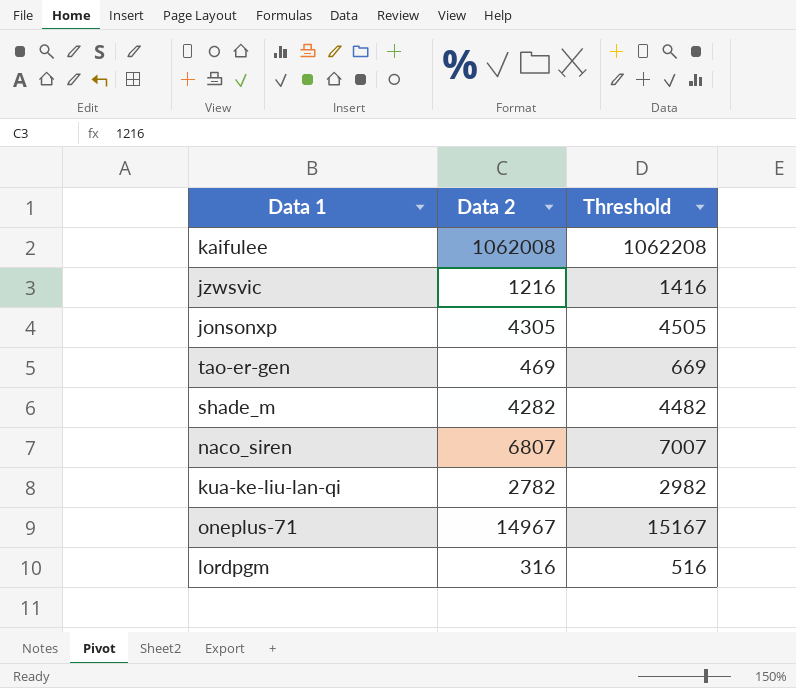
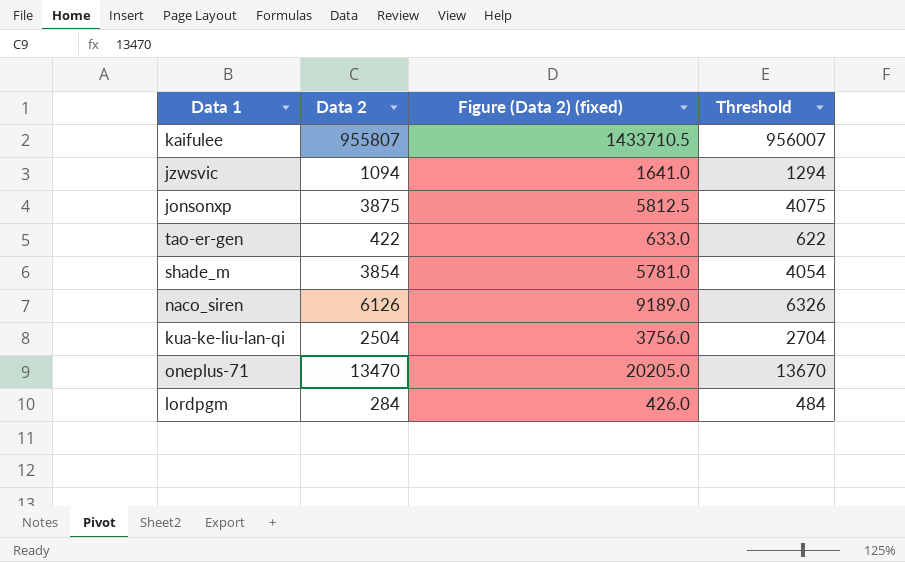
column Figure (Data 2) (fixed) | formula: none -> [Data 2] * 1.5
kaifulee | Data 2: 1062008 -> 955807
kaifulee | Threshold: 1062208 -> 956007
jzwsvic | Data 2: 1216 -> 1094
jzwsvic | Threshold: 1416 -> 1294
jonsonxp | Data 2: 4305 -> 3875
jonsonxp | Threshold: 4505 -> 4075
tao-er-gen | Data 2: 469 -> 422
tao-er-gen | Threshold: 669 -> 622
shade_m | Data 2: 4282 -> 3854
shade_m | Threshold: 4482 -> 4054
naco_siren | Data 2: 6807 -> 6126
naco_siren | Threshold: 7007 -> 6326
kua-ke-liu-lan-qi | Data 2: 2782 -> 2504
kua-ke-liu-lan-qi | Threshold: 2982 -> 2704
oneplus-71 | Data 2: 14967 -> 13470
oneplus-71 | Threshold: 15167 -> 13670
lordpgm | Data 2: 316 -> 284
lordpgm | Threshold: 516 -> 484

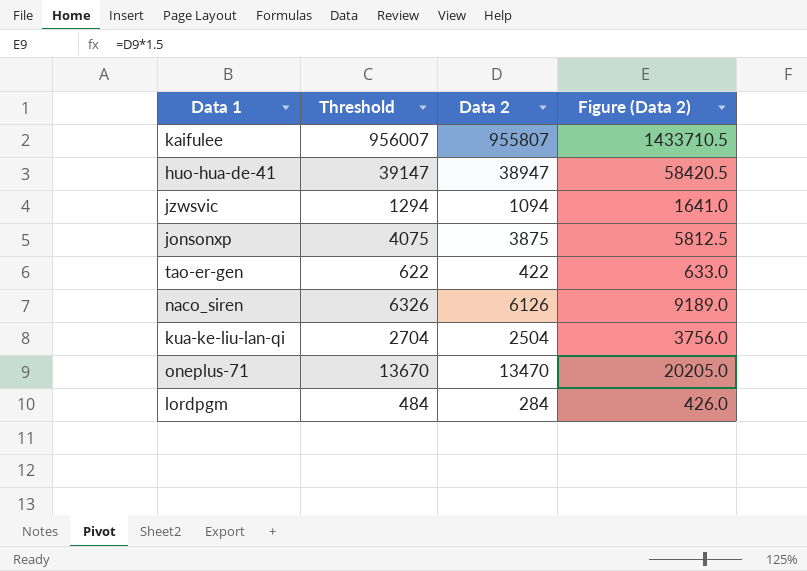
column Threshold | position: 4 -> 2
column name: Figure (Data 2) (fixed) -> Figure (Data 2)
row shade_m: 3854 | 5781.0 | 4054 -> none
row huo-hua-de-41: none -> 39147 | 38947 | 58420.5

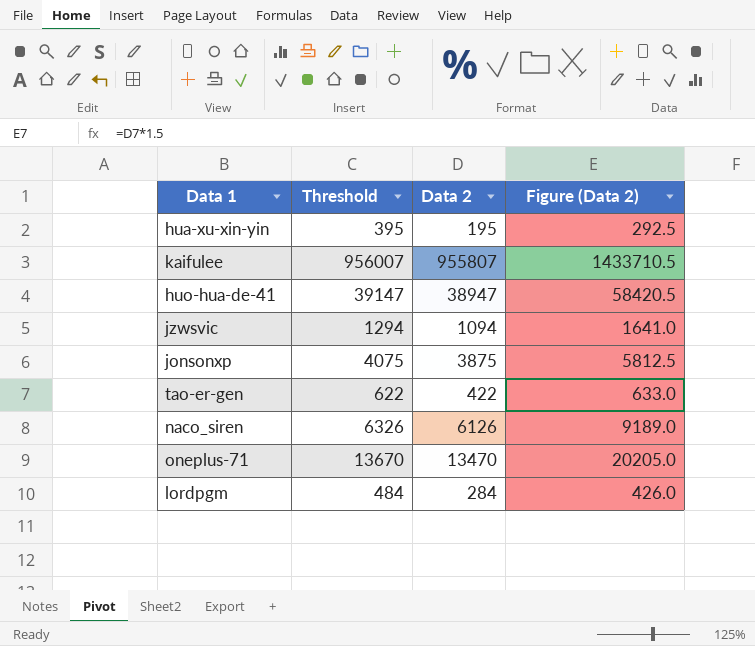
row kua-ke-liu-lan-qi: 2704 | 2504 | 3756.0 -> none
row hua-xu-xin-yin: none -> 395 | 195 | 292.5

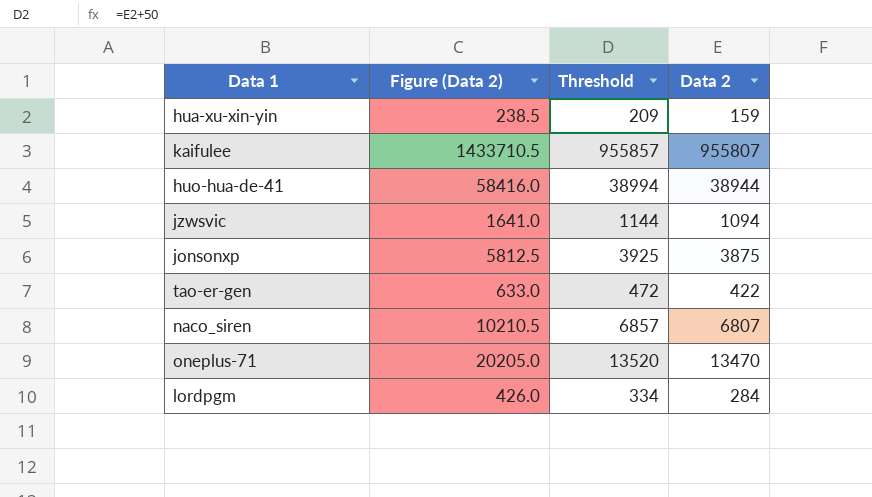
column Figure (Data 2) | position: 4 -> 2
column Threshold | formula: [Data 2] + 200 -> [Data 2] + 50
hua-xu-xin-yin | Figure (Data 2): 292.5 -> 238.5
hua-xu-xin-yin | Data 2: 195 -> 159
huo-hua-de-41 | Figure (Data 2): 58420.5 -> 58416.0
huo-hua-de-41 | Data 2: 38947 -> 38944
naco_siren | Figure (Data 2): 9189.0 -> 10210.5
naco_siren | Data 2: 6126 -> 6807

